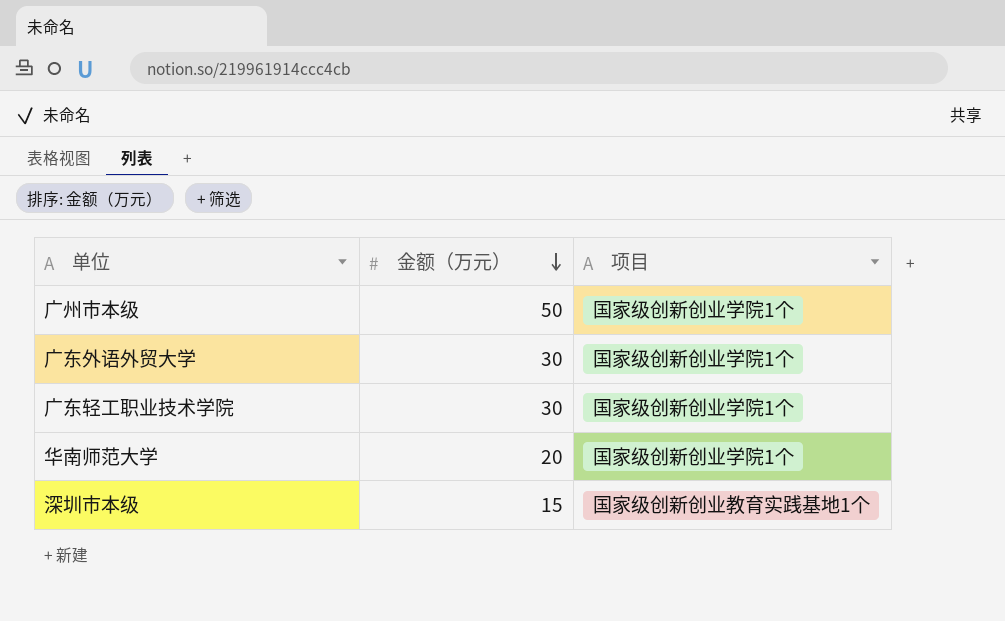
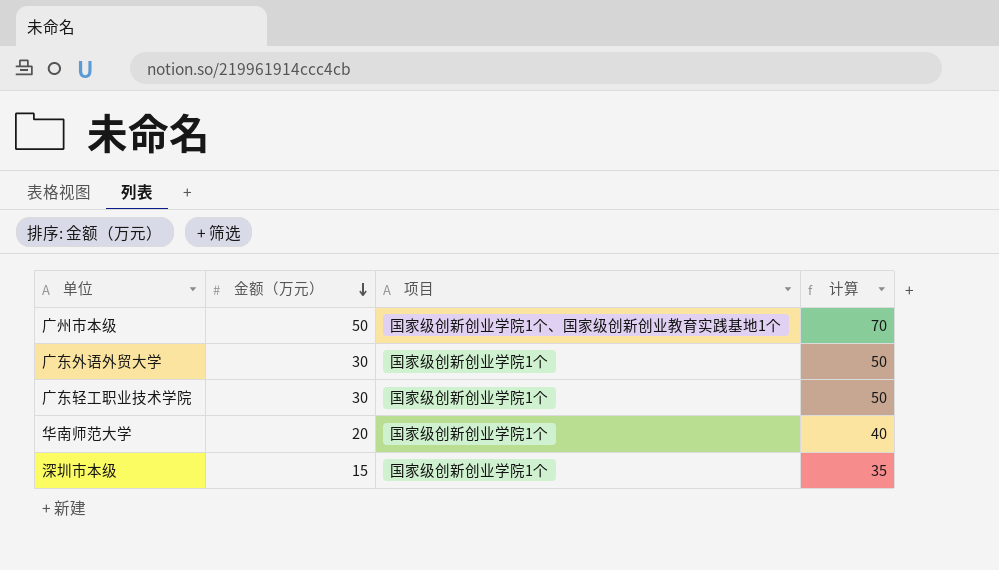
column 计算 | formula: none -> [金额（万元）] + 20
广州市本级 | 项目: 国家级创新创业学院1个 -> 国家级创新创业学院1个、国家级创新创业教育实践基地1个
深圳市本级 | 项目: 国家级创新创业教育实践基地1个 -> 国家级创新创业学院1个

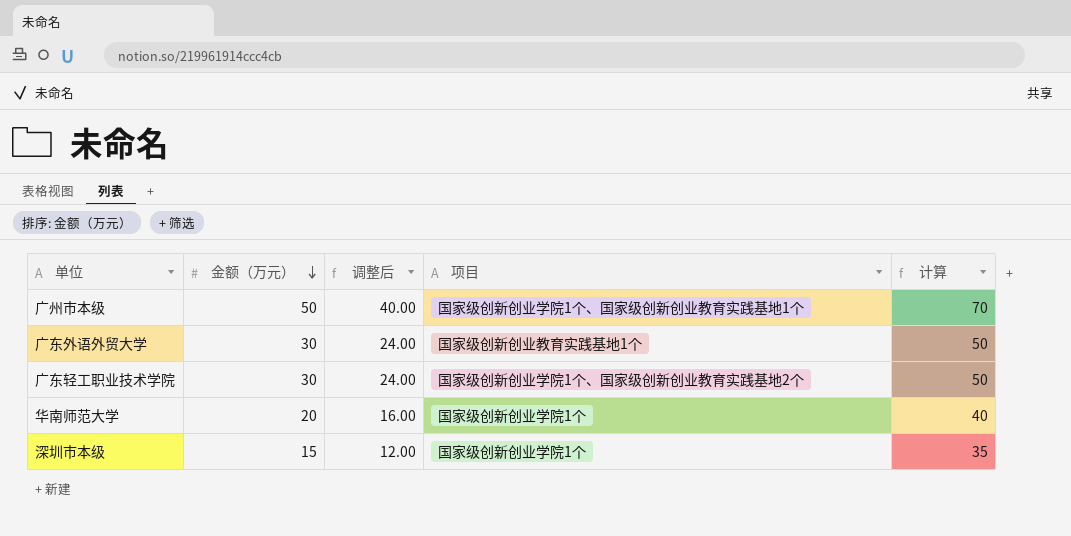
column 调整后 | formula: none -> [金额（万元）] * 0.8
广东外语外贸大学 | 项目: 国家级创新创业学院1个 -> 国家级创新创业教育实践基地1个
广东轻工职业技术学院 | 项目: 国家级创新创业学院1个 -> 国家级创新创业学院1个、国家级创新创业教育实践基地2个

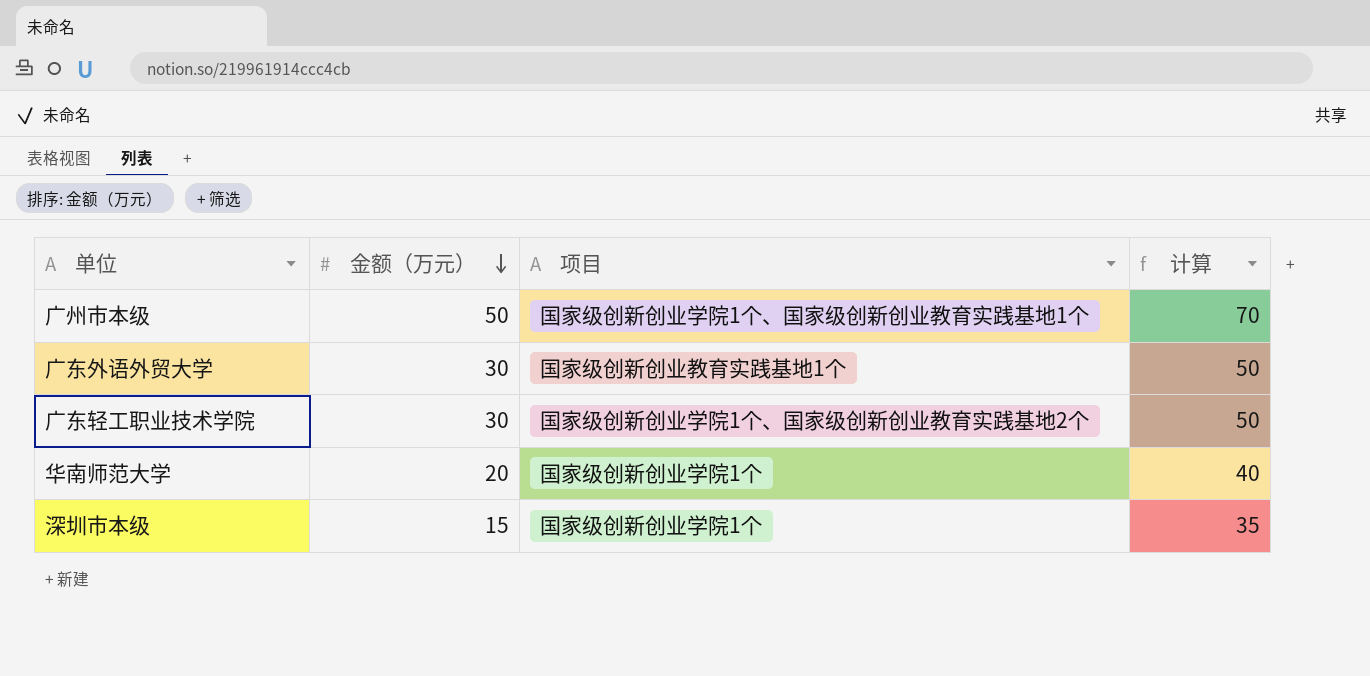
column 调整后 | formula: [金额（万元）] * 0.8 -> none

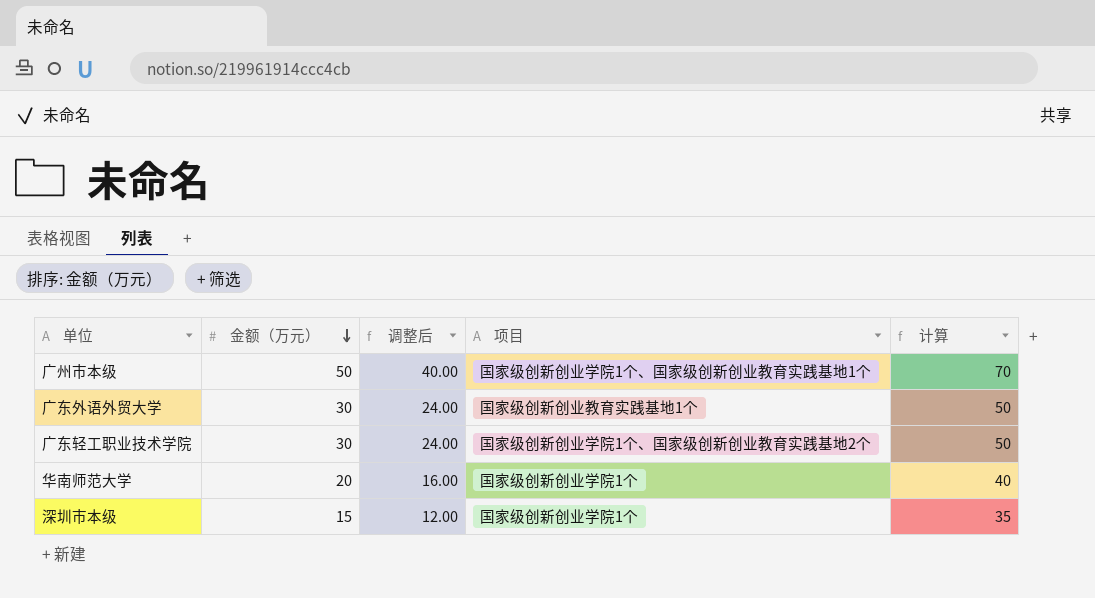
column 调整后 | formula: none -> [金额（万元）] * 0.8

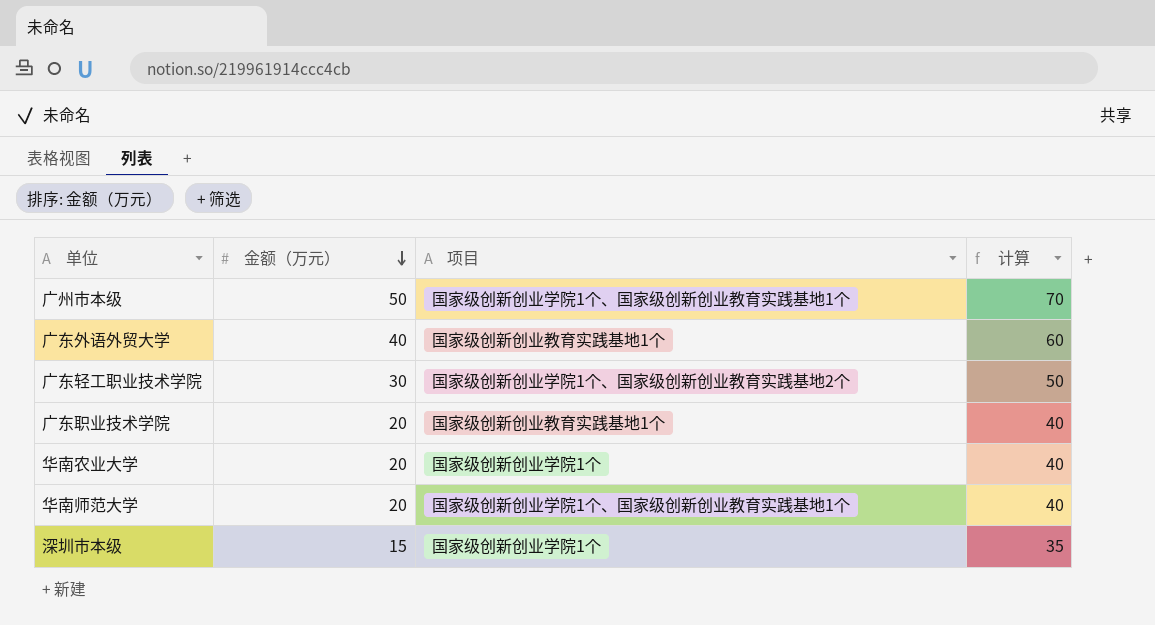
column 调整后 | formula: [金额（万元）] * 0.8 -> none
广东外语外贸大学 | 金额（万元）: 30 -> 40
广东外语外贸大学 | 计算: 50 -> 60
row 广东职业技术学院: none -> 20 | 国家级创新创业教育实践基地1个 | 40
row 华南农业大学: none -> 20 | 国家级创新创业学院1个 | 40
华南师范大学 | 项目: 国家级创新创业学院1个 -> 国家级创新创业学院1个、国家级创新创业教育实践基地1个

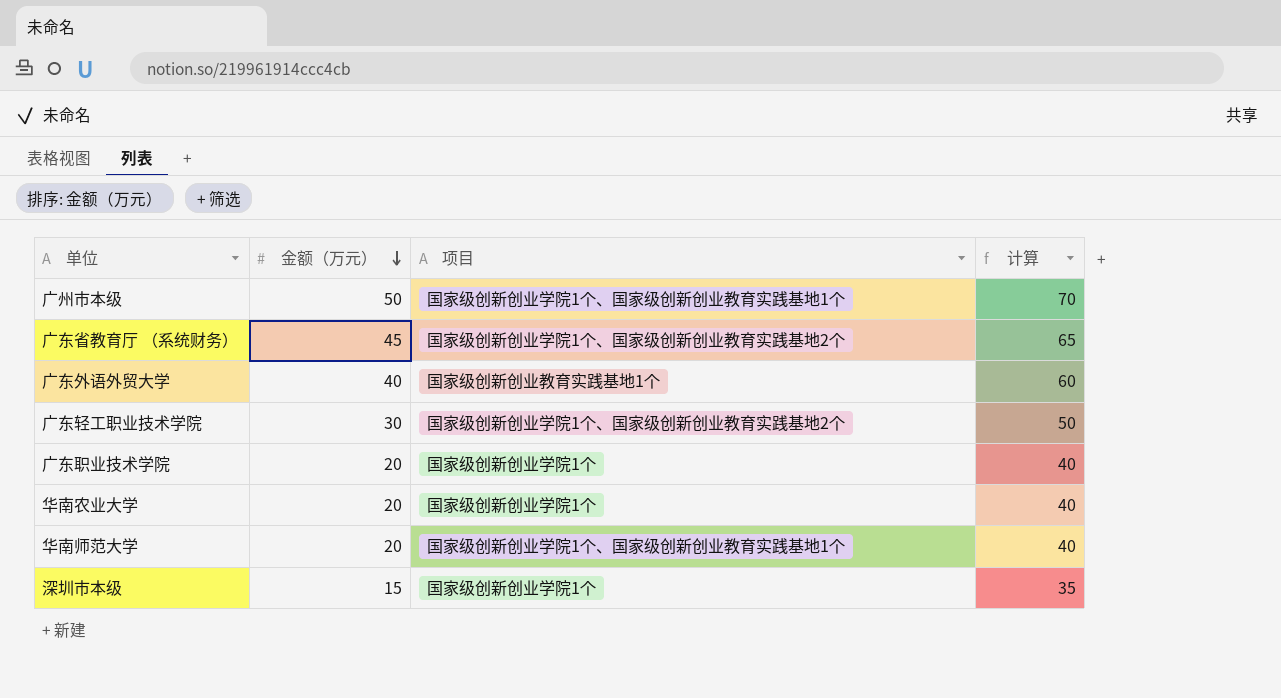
row 广东省教育厅 （系统财务）: none -> 45 | 国家级创新创业学院1个、国家级创新创业教育实践基地2个 | 65
广东职业技术学院 | 项目: 国家级创新创业教育实践基地1个 -> 国家级创新创业学院1个

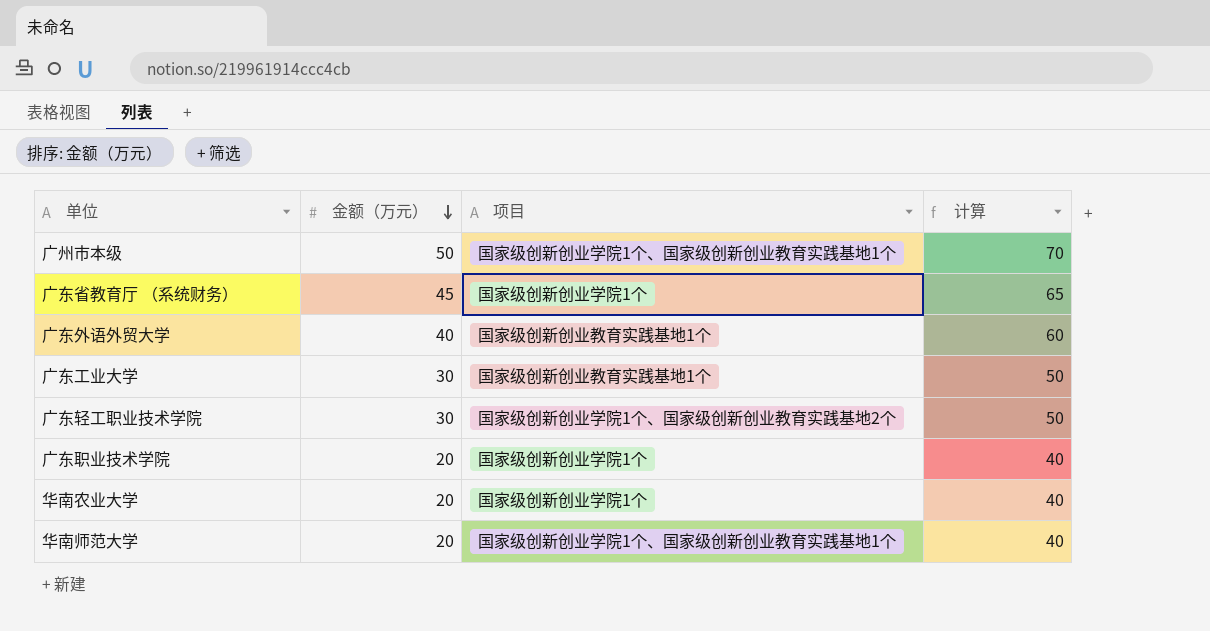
row 深圳市本级: 15 | 国家级创新创业学院1个 | 35 -> none
广东省教育厅 （系统财务） | 项目: 国家级创新创业学院1个、国家级创新创业教育实践基地2个 -> 国家级创新创业学院1个
row 广东工业大学: none -> 30 | 国家级创新创业教育实践基地1个 | 50

